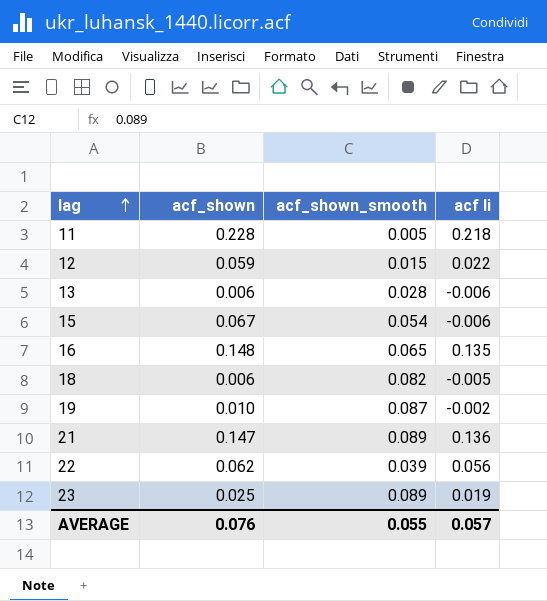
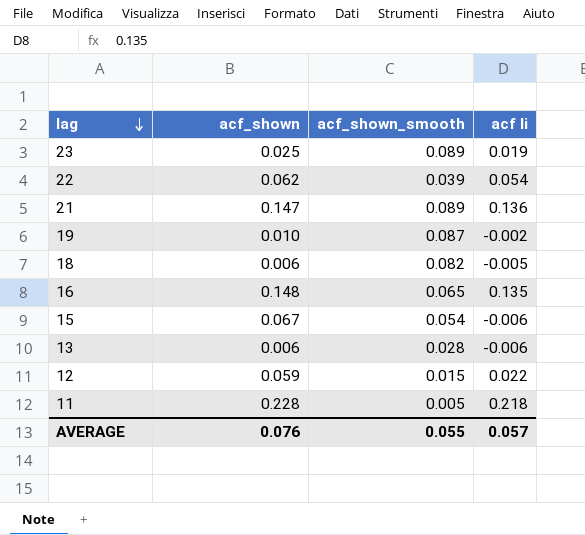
row order: lag ascending -> lag descending
22 | acf li: 0.056 -> 0.054

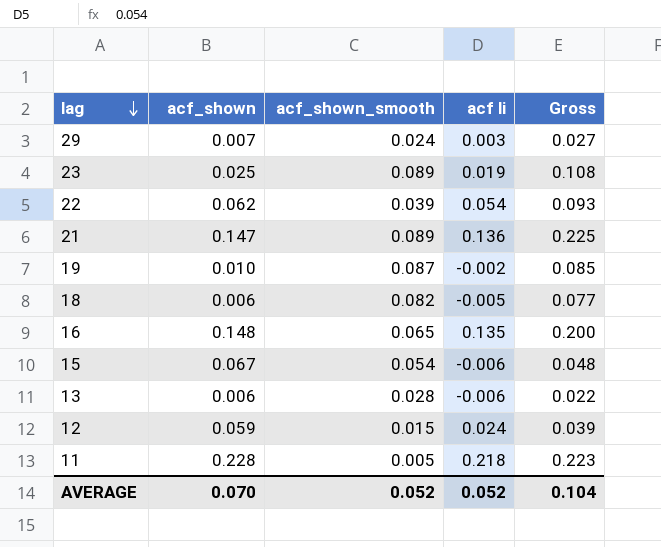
column Gross | formula: none -> [acf_shown_smooth] + [acf li]
row 29: none -> 0.007 | 0.024 | 0.003 | 0.027
12 | acf li: 0.022 -> 0.024
AVERAGE | acf_shown: 0.076 -> 0.070
AVERAGE | acf_shown_smooth: 0.055 -> 0.052
AVERAGE | acf li: 0.057 -> 0.052

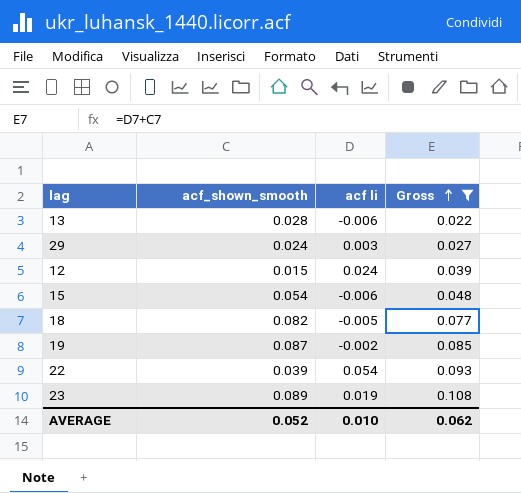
filter: none -> Gross <= 0.108
row order: lag descending -> Gross ascending
column acf_shown | position: 2 -> none
AVERAGE | acf li: 0.052 -> 0.010
AVERAGE | Gross: 0.104 -> 0.062

